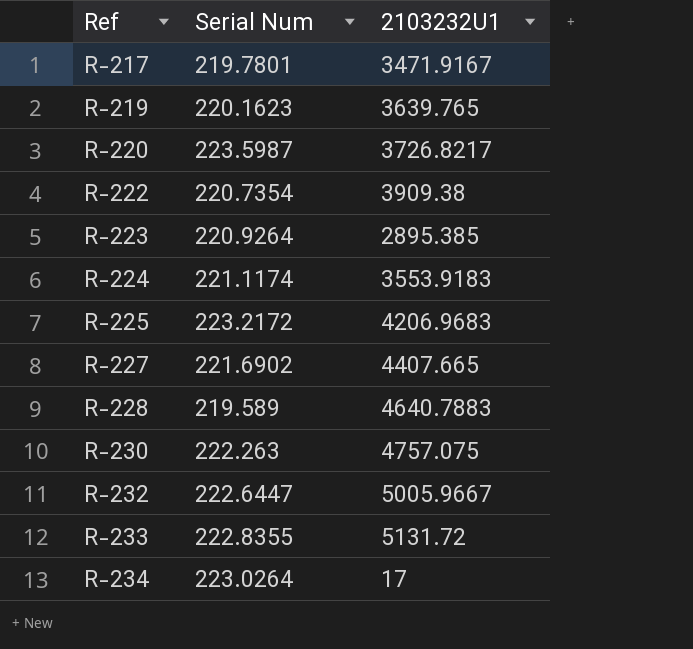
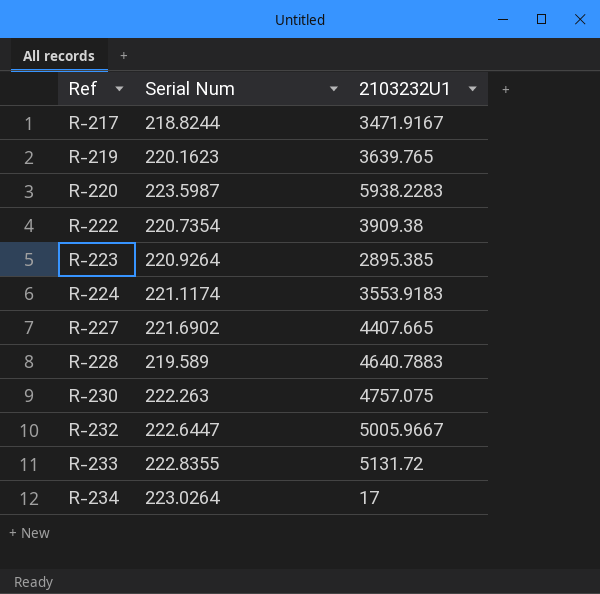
row R-225: 223.2172 | 4206.9683 -> none
R-217 | Serial Num: 219.7801 -> 218.8244
R-220 | 2103232U1: 3726.8217 -> 5938.2283

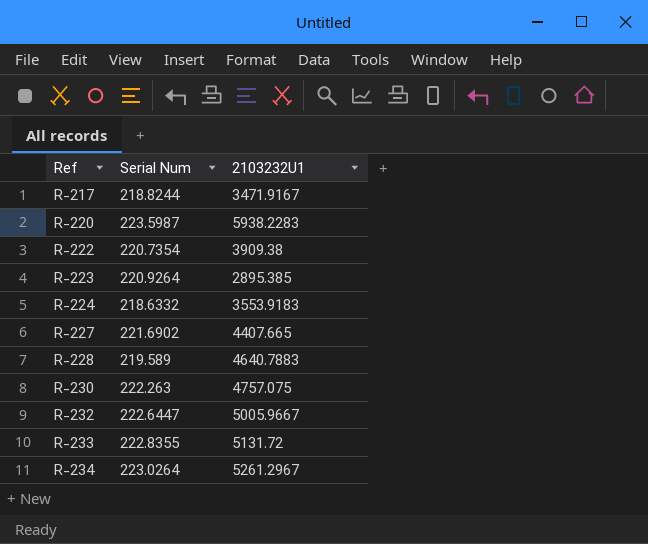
row R-219: 220.1623 | 3639.765 -> none
R-224 | Serial Num: 221.1174 -> 218.6332
R-234 | 2103232U1: 17 -> 5261.2967

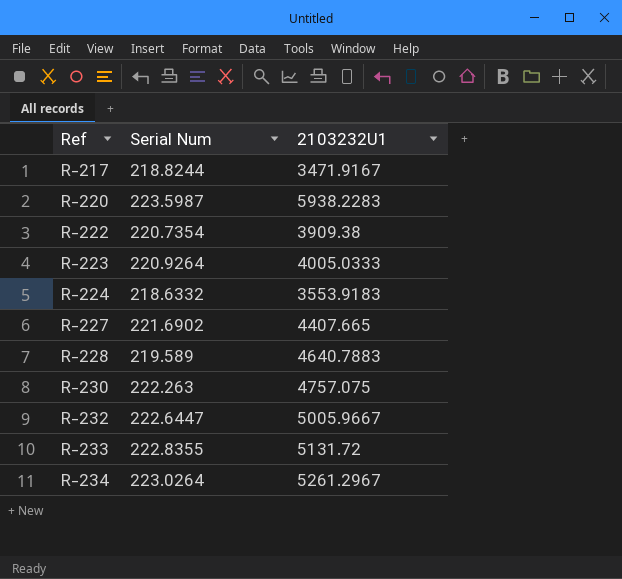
R-223 | 2103232U1: 2895.385 -> 4005.0333

